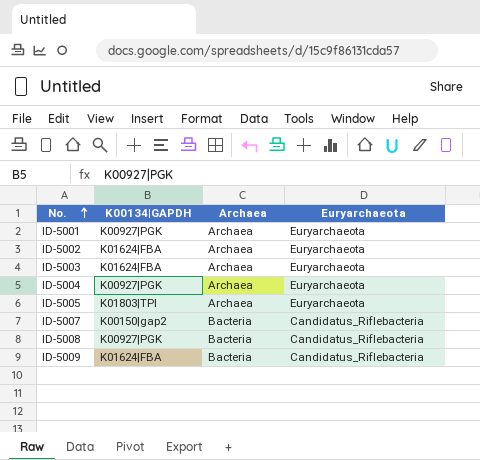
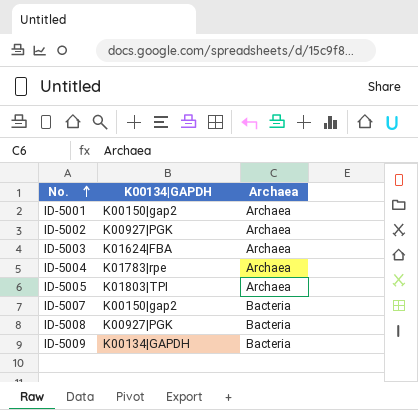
column Euryarchaeota | position: 4 -> none
ID-5001 | K00134|GAPDH: K00927|PGK -> K00150|gap2
ID-5002 | K00134|GAPDH: K01624|FBA -> K00927|PGK
ID-5004 | K00134|GAPDH: K00927|PGK -> K01783|rpe
ID-5009 | K00134|GAPDH: K01624|FBA -> K00134|GAPDH

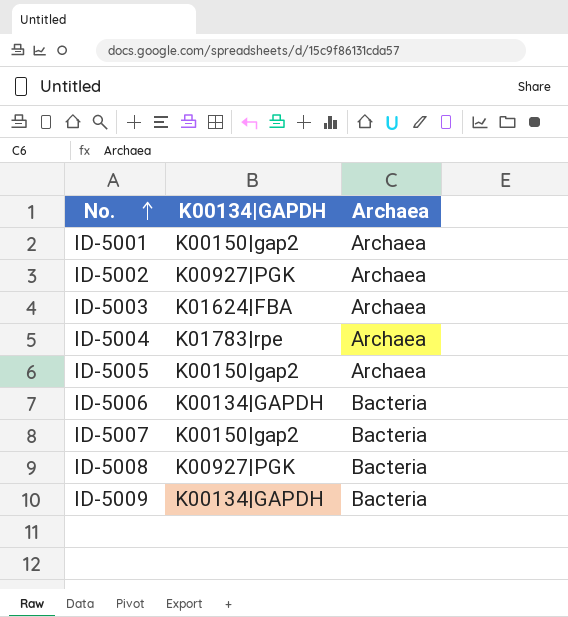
ID-5005 | K00134|GAPDH: K01803|TPI -> K00150|gap2
row ID-5006: none -> K00134|GAPDH | Bacteria

